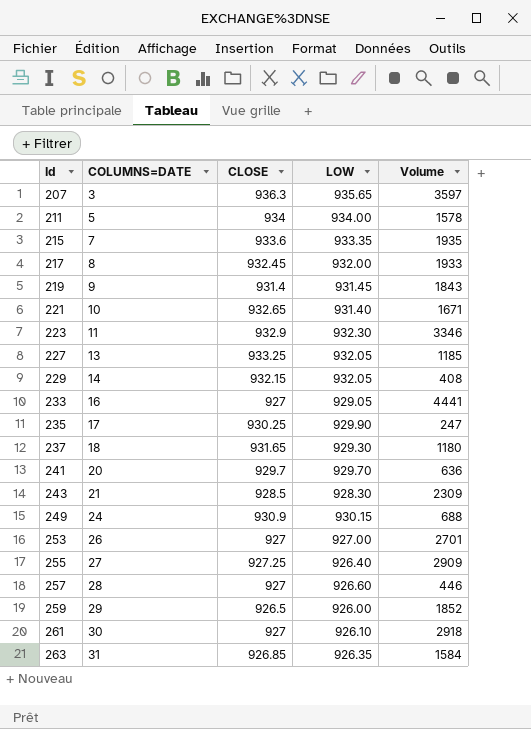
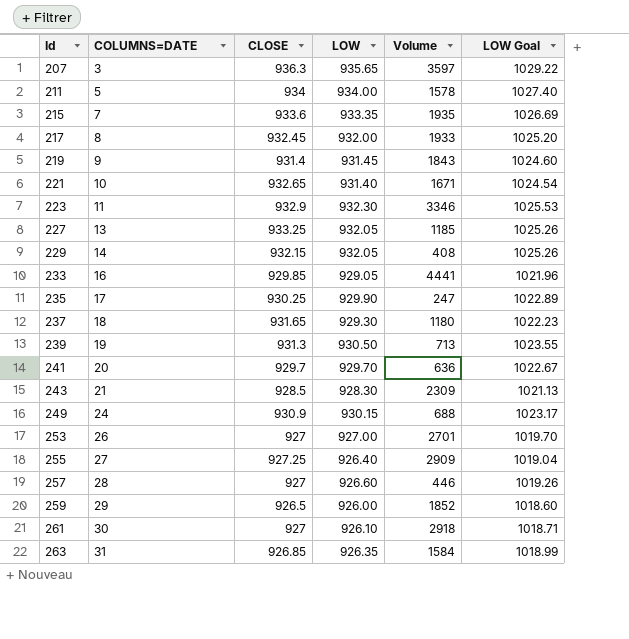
column LOW Goal | formula: none -> [LOW] * 1.1
233 | CLOSE: 927 -> 929.85
row 239: none -> 19 | 931.3 | 930.50 | 713 | 1023.55

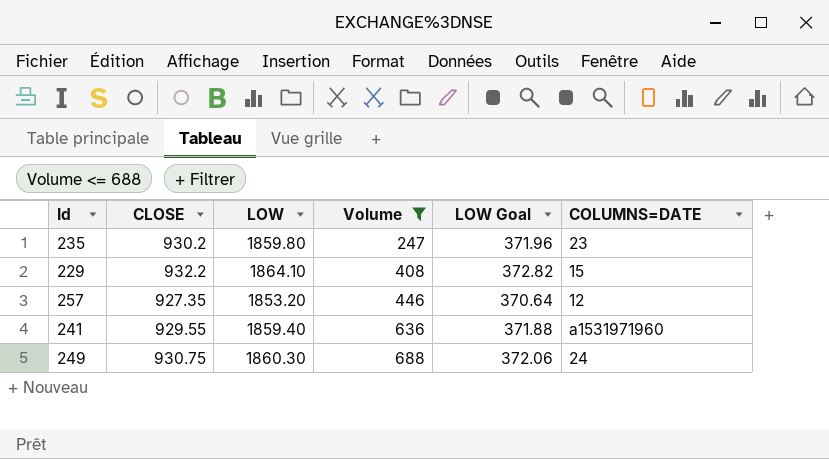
filter: none -> Volume <= 688
row order: Id ascending -> Volume ascending
column LOW Goal | formula: [LOW] * 1.1 -> [LOW] * 0.2
column COLUMNS=DATE | position: 2 -> 6
235 | CLOSE: 930.25 -> 930.2
235 | LOW: 929.90 -> 1859.80
235 | COLUMNS=DATE: 17 -> 23
229 | CLOSE: 932.15 -> 932.2
229 | LOW: 932.05 -> 1864.10
229 | COLUMNS=DATE: 14 -> 15
257 | CLOSE: 927 -> 927.35
257 | LOW: 926.60 -> 1853.20
257 | COLUMNS=DATE: 28 -> 12
241 | CLOSE: 929.7 -> 929.55
241 | LOW: 929.70 -> 1859.40
241 | COLUMNS=DATE: 20 -> a1531971960
249 | CLOSE: 930.9 -> 930.75
249 | LOW: 930.15 -> 1860.30

